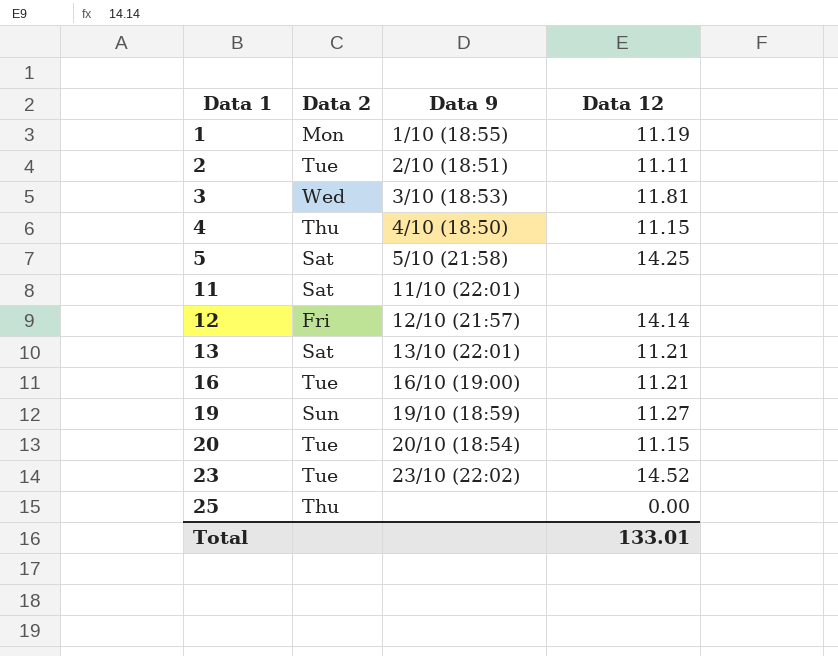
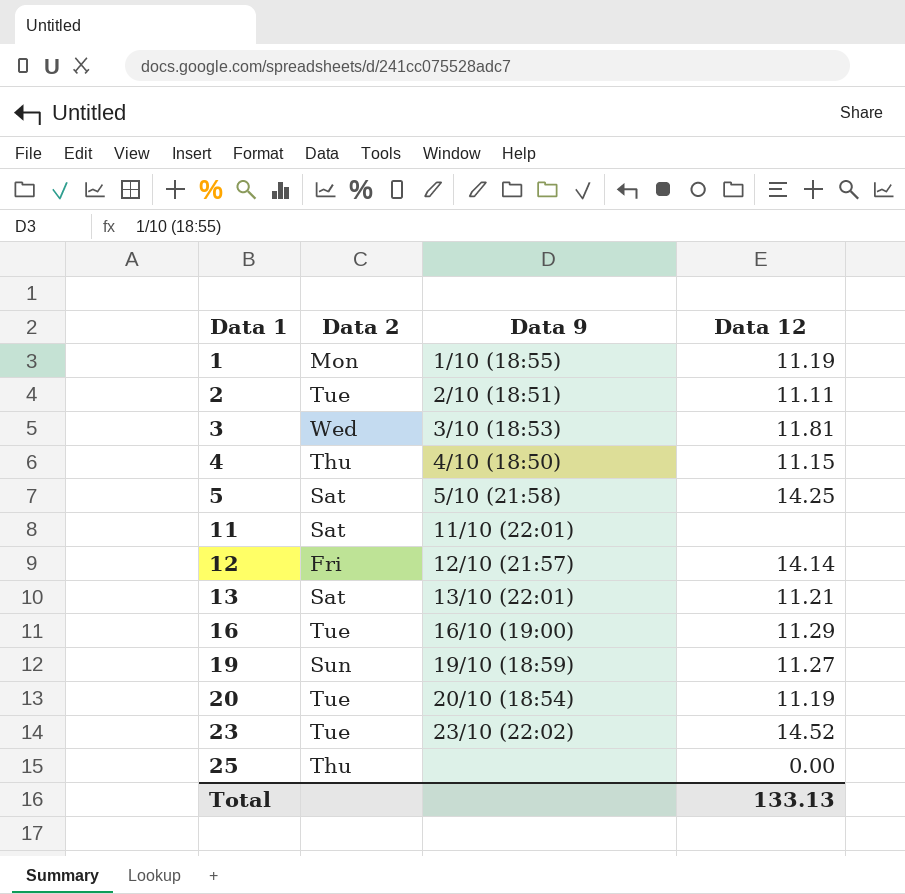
16 | Data 12: 11.21 -> 11.29
20 | Data 12: 11.15 -> 11.19
Total | Data 12: 133.01 -> 133.13

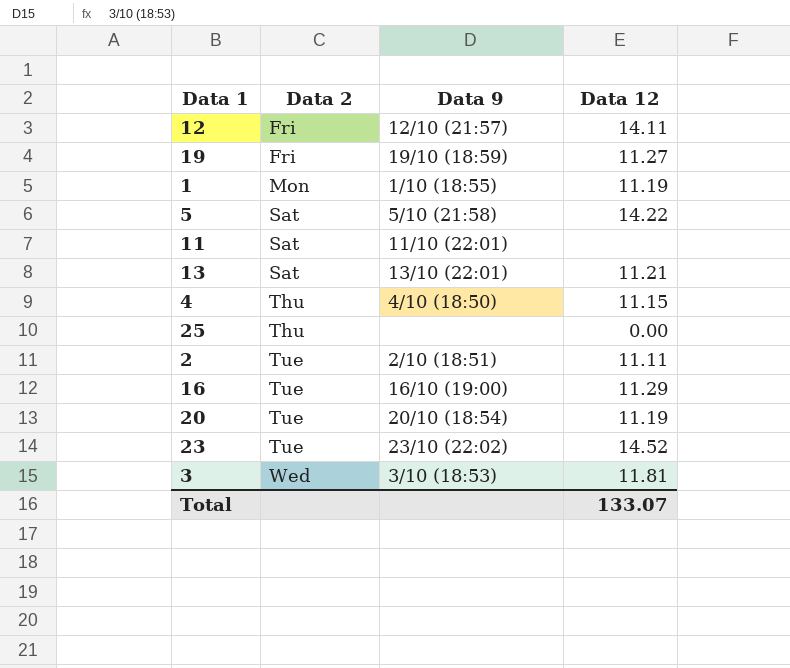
row order: Data 1 ascending -> Data 2 ascending
12 | Data 12: 14.14 -> 14.11
19 | Data 2: Sun -> Fri
5 | Data 12: 14.25 -> 14.22
Total | Data 12: 133.13 -> 133.07

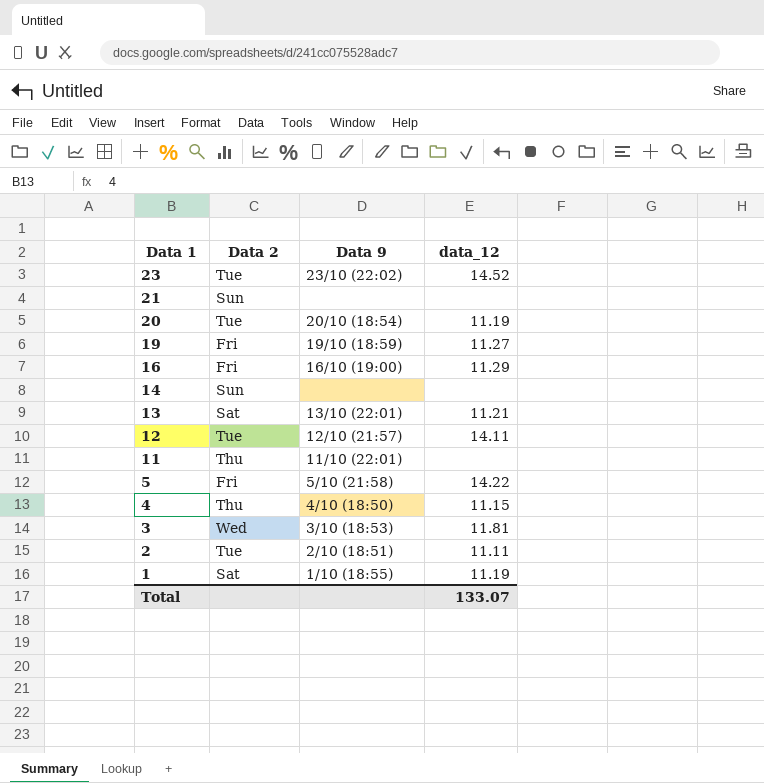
row order: Data 2 ascending -> Data 1 descending
column name: Data 12 -> data_12
row 25: Thu | none | 0.00 -> none
row 21: none -> Sun | none | none
16 | Data 2: Tue -> Fri
row 14: none -> Sun | none | none
12 | Data 2: Fri -> Tue
11 | Data 2: Sat -> Thu
5 | Data 2: Sat -> Fri
1 | Data 2: Mon -> Sat

